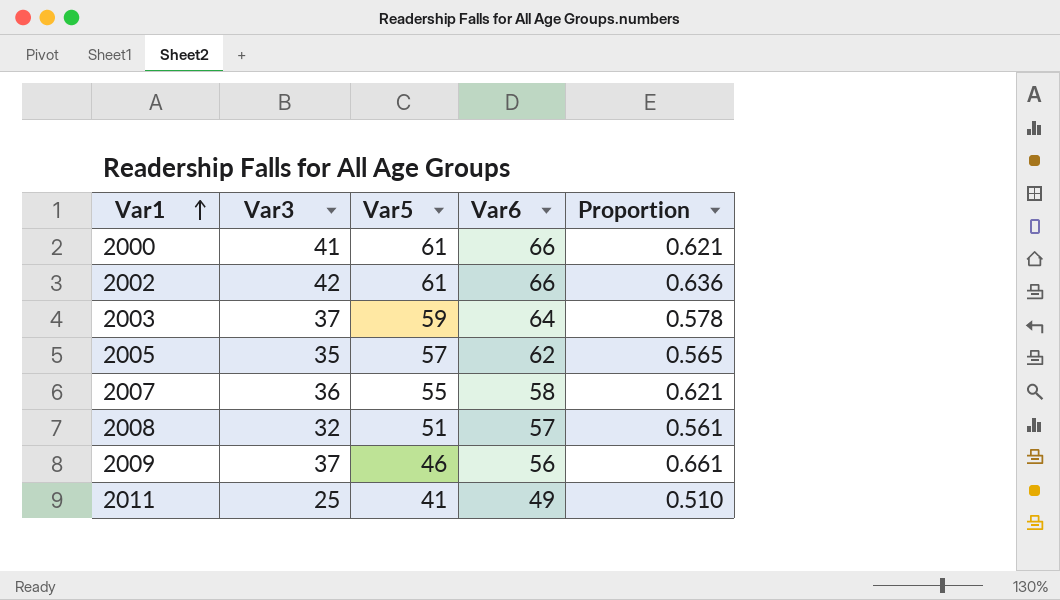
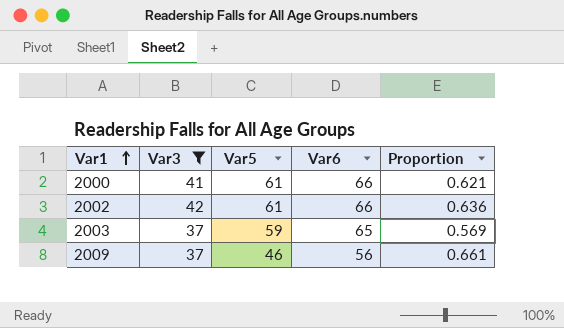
filter: none -> Var3 >= 37
2003 | Var6: 64 -> 65
2003 | Proportion: 0.578 -> 0.569

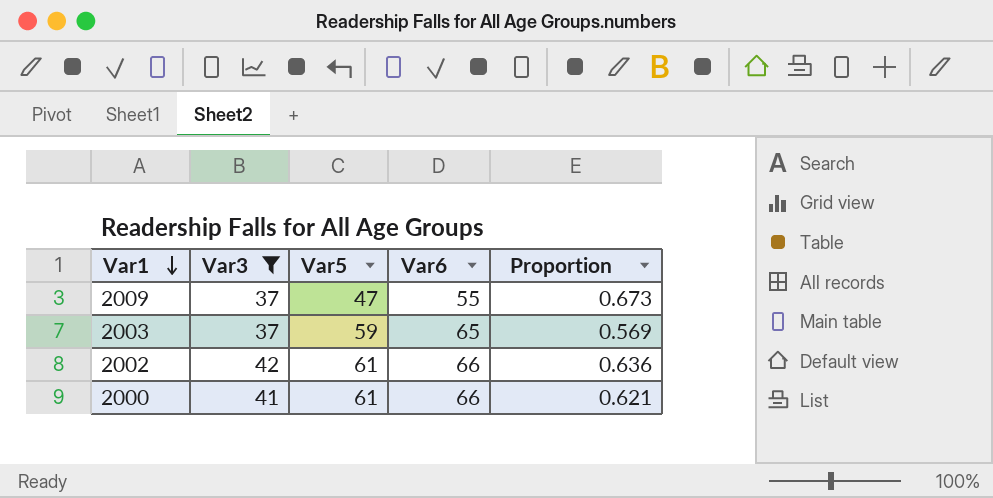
row order: Var1 ascending -> Var1 descending
2009 | Var5: 46 -> 47
2009 | Var6: 56 -> 55
2009 | Proportion: 0.661 -> 0.673

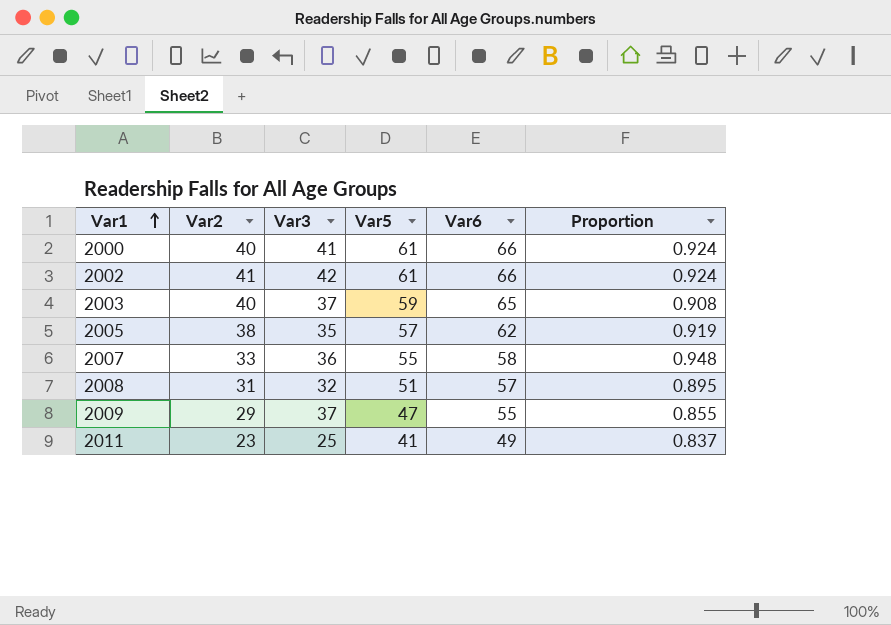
filter: Var3 >= 37 -> none
row order: Var1 descending -> Var1 ascending
column Var2 | position: none -> 2
column Proportion | formula: [Var3] / [Var6] -> [Var5] / [Var6]

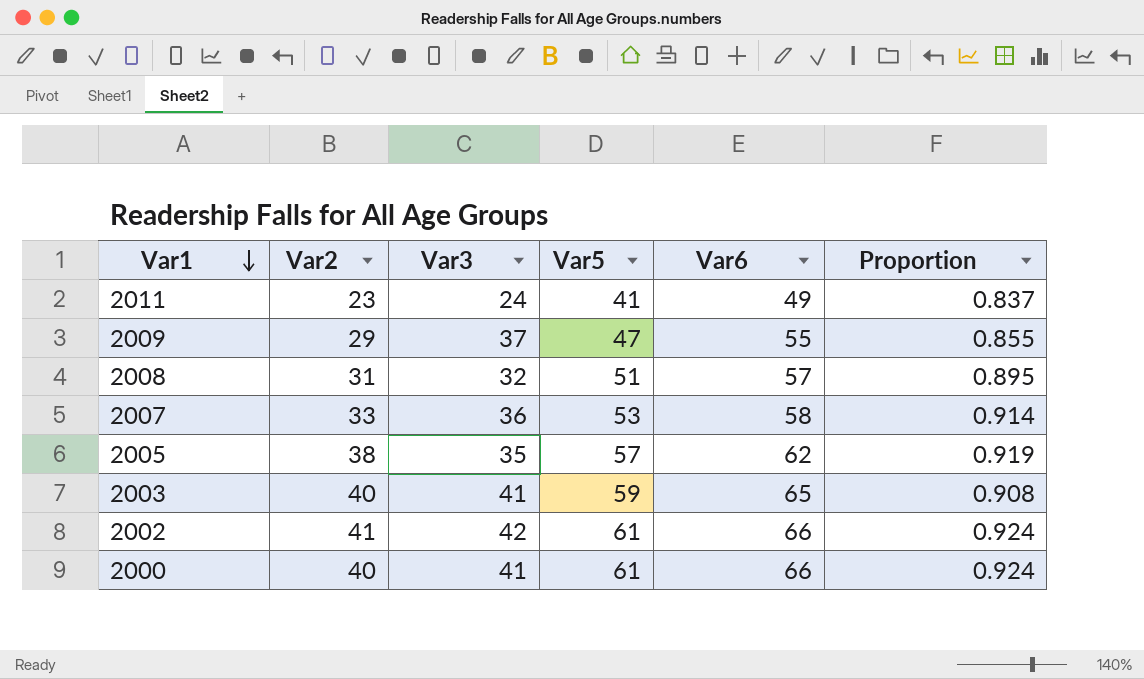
row order: Var1 ascending -> Var1 descending
2011 | Var3: 25 -> 24
2007 | Var5: 55 -> 53
2007 | Proportion: 0.948 -> 0.914
2003 | Var3: 37 -> 41

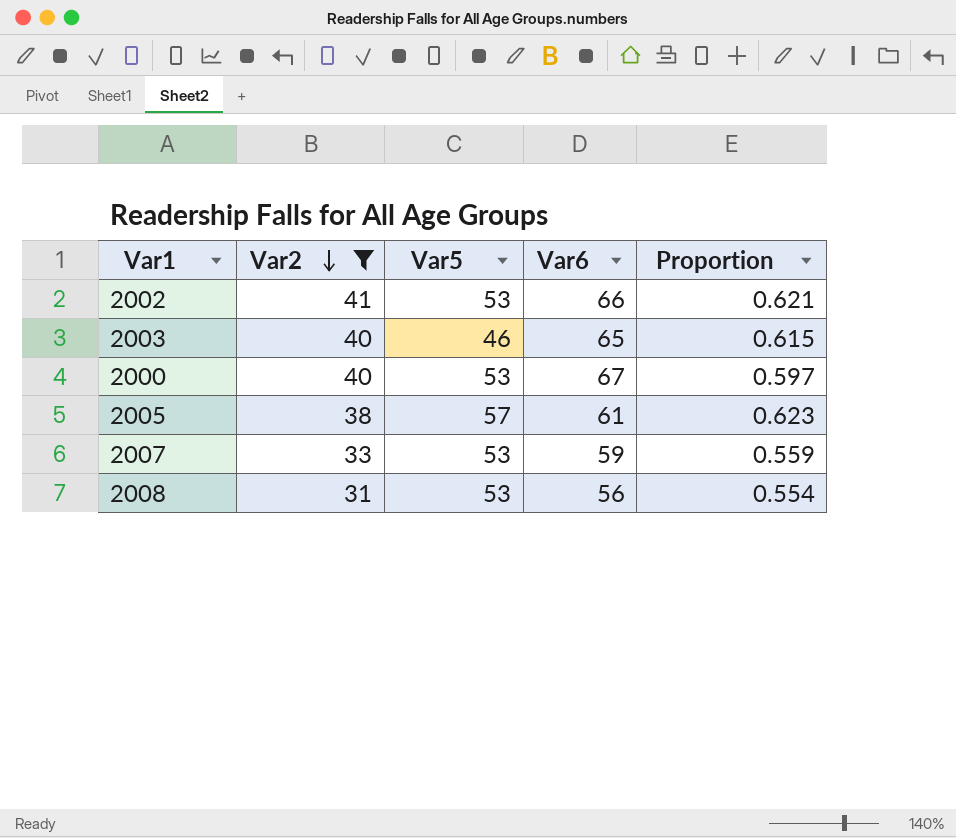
filter: none -> Var2 >= 31
row order: Var1 descending -> Var2 descending
column Var3 | position: 3 -> none
column Proportion | formula: [Var5] / [Var6] -> [Var2] / [Var6]
2002 | Var5: 61 -> 53
2003 | Var5: 59 -> 46
2000 | Var5: 61 -> 53
2000 | Var6: 66 -> 67
2005 | Var6: 62 -> 61
2007 | Var6: 58 -> 59
2008 | Var5: 51 -> 53
2008 | Var6: 57 -> 56

